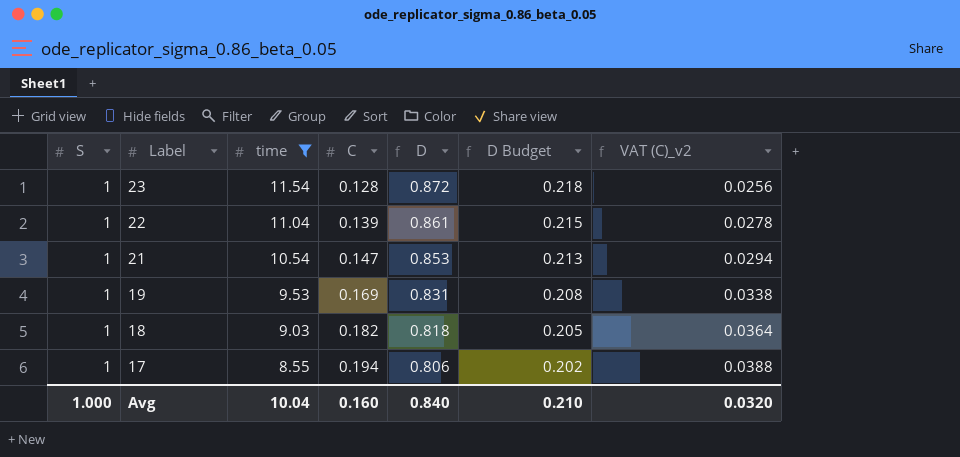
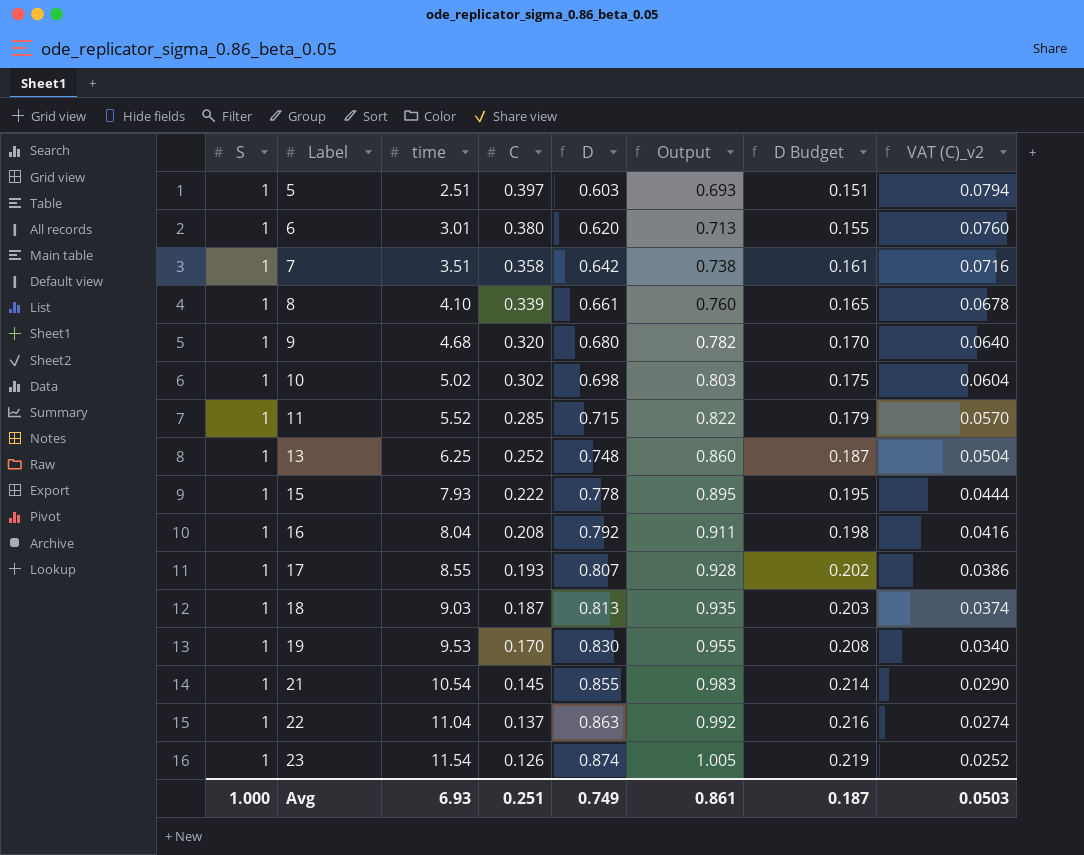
filter: time >= 8.55 -> none
row order: Label descending -> Label ascending
column Output | formula: none -> [D] * 1.15
17 | C: 0.194 -> 0.193
17 | D: 0.806 -> 0.807
17 | VAT (C)_v2: 0.0388 -> 0.0386
18 | C: 0.182 -> 0.187
18 | D: 0.818 -> 0.813
18 | D Budget: 0.205 -> 0.203
18 | VAT (C)_v2: 0.0364 -> 0.0374
19 | C: 0.169 -> 0.170
19 | D: 0.831 -> 0.830
19 | VAT (C)_v2: 0.0338 -> 0.0340
21 | C: 0.147 -> 0.145
21 | D: 0.853 -> 0.855
21 | D Budget: 0.213 -> 0.214
21 | VAT (C)_v2: 0.0294 -> 0.0290
22 | C: 0.139 -> 0.137
22 | D: 0.861 -> 0.863
22 | D Budget: 0.215 -> 0.216
22 | VAT (C)_v2: 0.0278 -> 0.0274
23 | C: 0.128 -> 0.126
23 | D: 0.872 -> 0.874
23 | D Budget: 0.218 -> 0.219
23 | VAT (C)_v2: 0.0256 -> 0.0252
Avg | time: 10.04 -> 6.93
Avg | C: 0.160 -> 0.251
Avg | D: 0.840 -> 0.749
Avg | D Budget: 0.210 -> 0.187
Avg | VAT (C)_v2: 0.0320 -> 0.0503

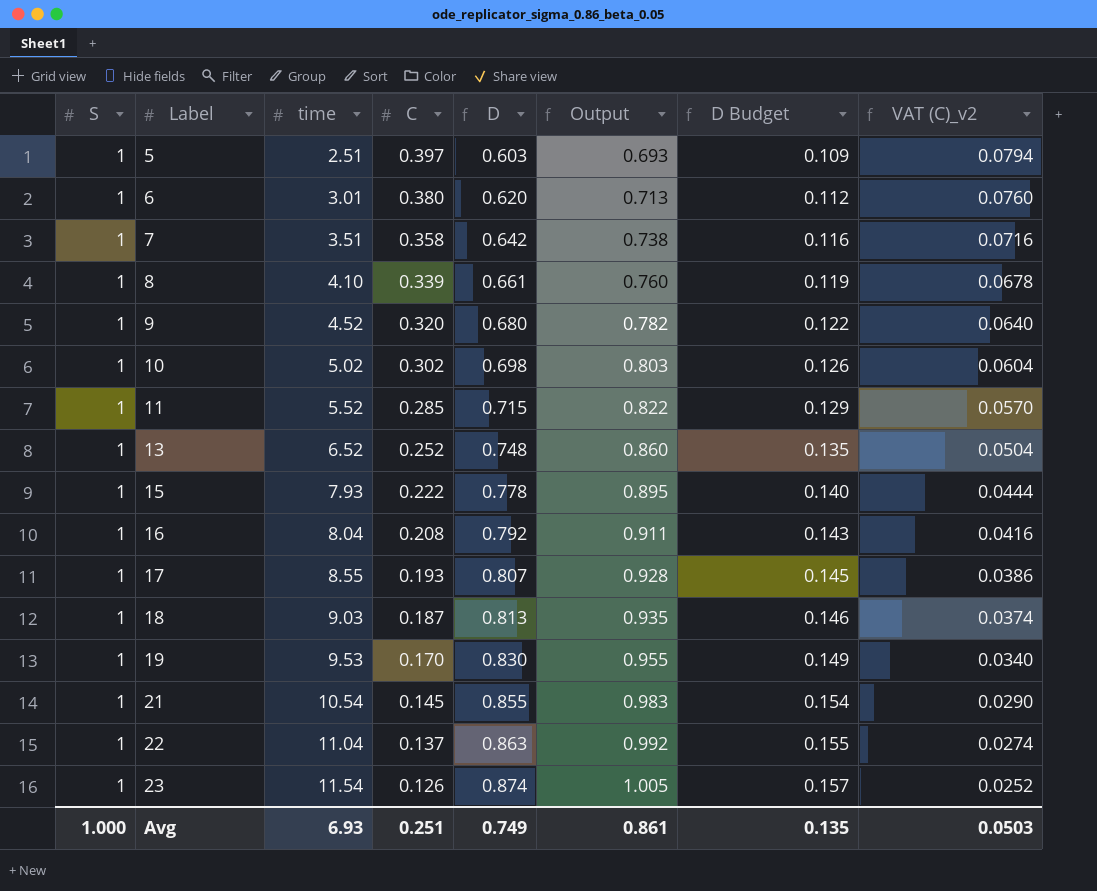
column D Budget | formula: [D] * 0.25 -> [D] * 0.18
9 | time: 4.68 -> 4.52
13 | time: 6.25 -> 6.52
Avg | D Budget: 0.187 -> 0.135

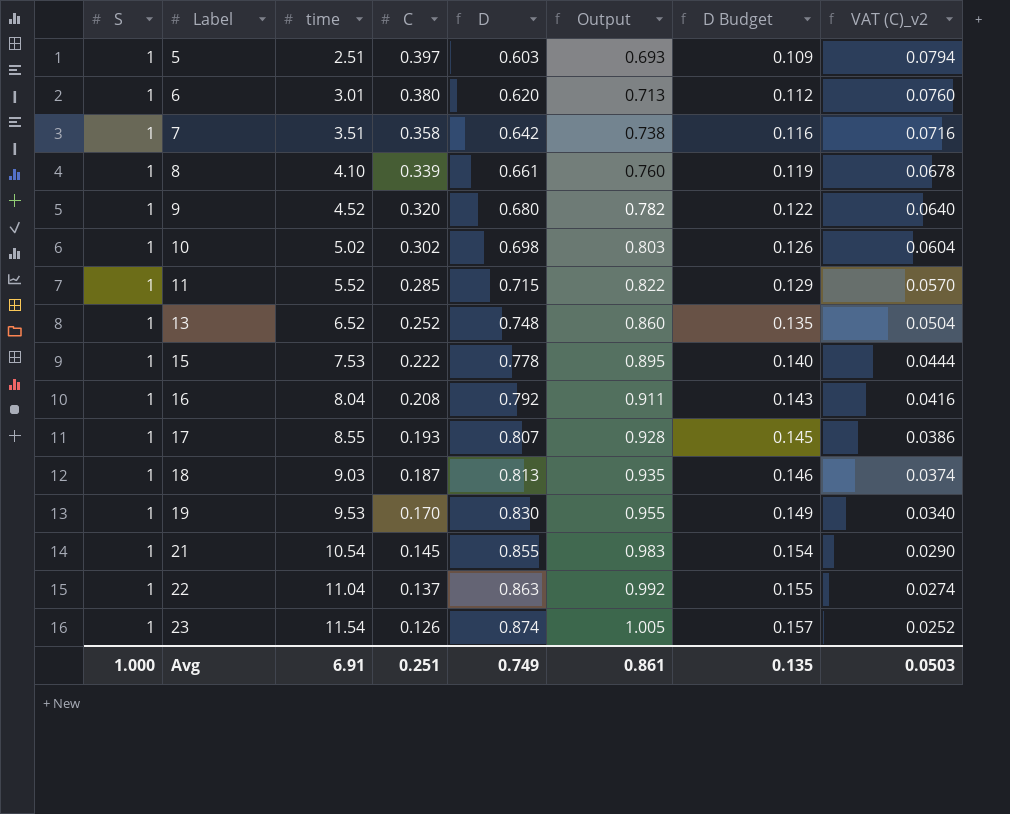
15 | time: 7.93 -> 7.53
Avg | time: 6.93 -> 6.91

